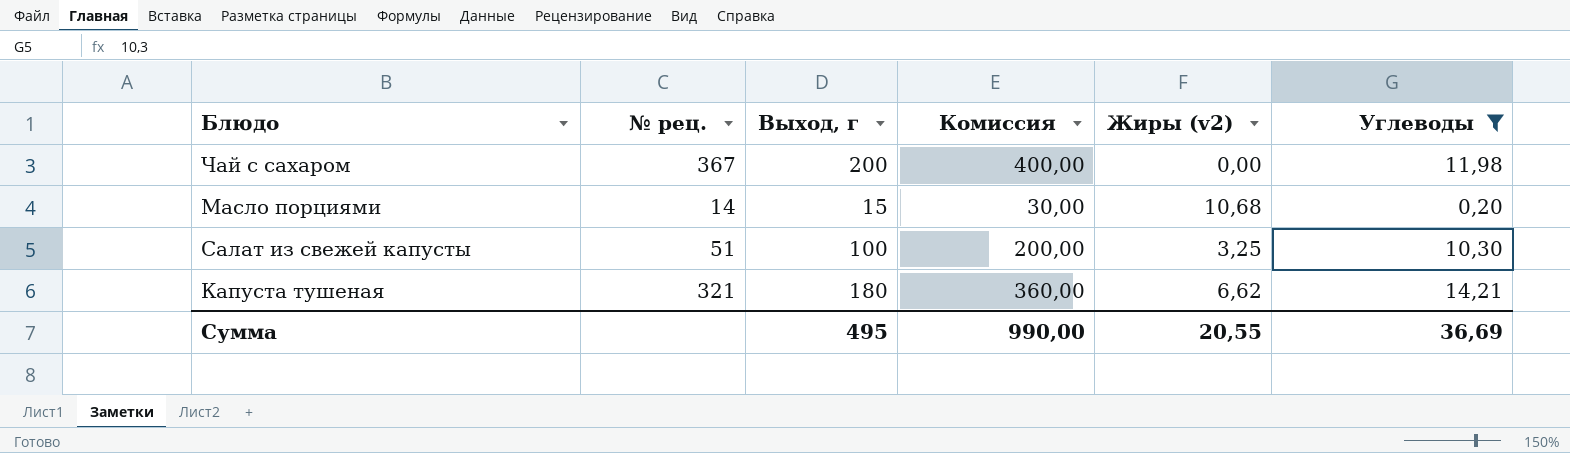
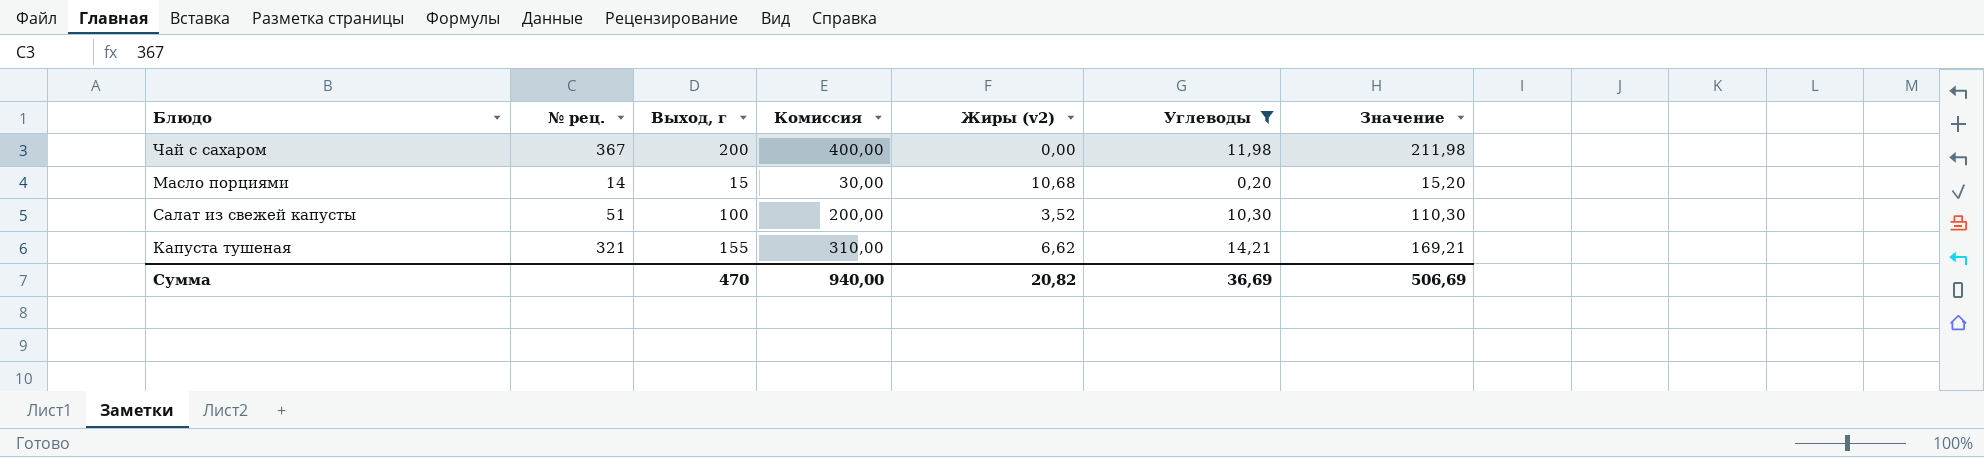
column Значение | formula: none -> [Выход, г] + [Углеводы]
Салат из свежей капусты | Жиры (v2): 3,25 -> 3,52
Капуста тушеная | Выход, г: 180 -> 155
Капуста тушеная | Комиссия: 360,00 -> 310,00
Сумма | Выход, г: 495 -> 470
Сумма | Комиссия: 990,00 -> 940,00
Сумма | Жиры (v2): 20,55 -> 20,82

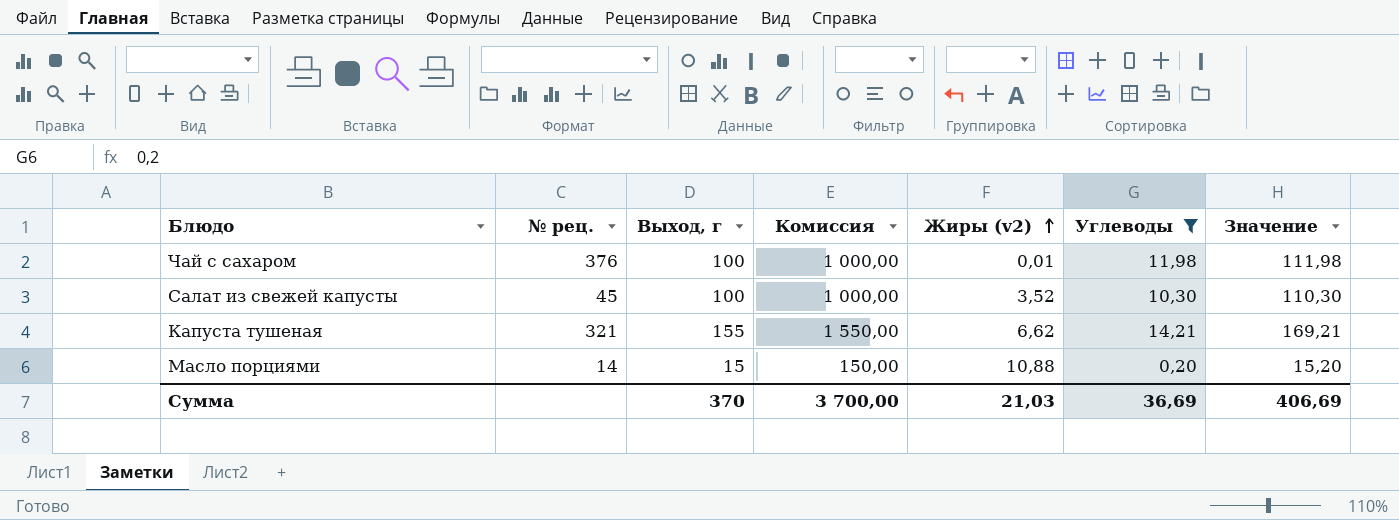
row order: none -> Жиры (v2) ascending
column Комиссия | formula: [Выход, г] * 2 -> [Выход, г] * 10
Чай с сахаром | № рец.: 367 -> 376
Чай с сахаром | Выход, г: 200 -> 100
Чай с сахаром | Жиры (v2): 0,00 -> 0,01
Чай с сахаром | Значение: 211,98 -> 111,98
Салат из свежей капусты | № рец.: 51 -> 45
Масло порциями | Жиры (v2): 10,68 -> 10,88
Сумма | Выход, г: 470 -> 370
Сумма | Комиссия: 940,00 -> 3 700,00
Сумма | Жиры (v2): 20,82 -> 21,03
Сумма | Значение: 506,69 -> 406,69

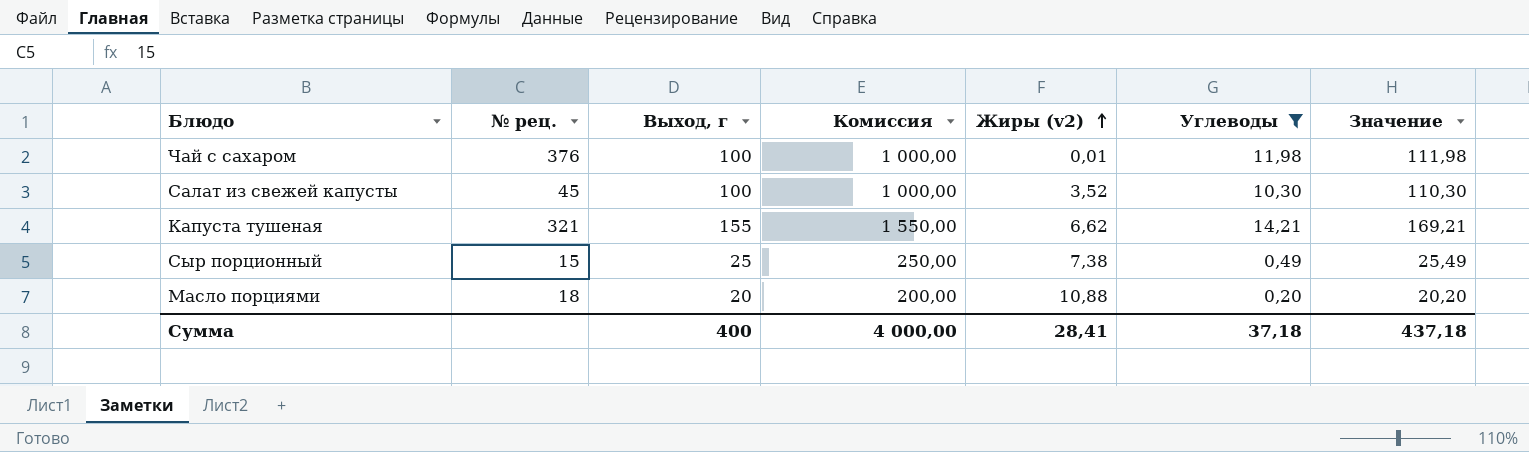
row Сыр порционный: none -> 15 | 25 | 250,00 | 7,38 | 0,49 | 25,49
Масло порциями | № рец.: 14 -> 18
Масло порциями | Выход, г: 15 -> 20
Масло порциями | Комиссия: 150,00 -> 200,00
Масло порциями | Значение: 15,20 -> 20,20
Сумма | Выход, г: 370 -> 400
Сумма | Комиссия: 3 700,00 -> 4 000,00
Сумма | Жиры (v2): 21,03 -> 28,41
Сумма | Углеводы: 36,69 -> 37,18
Сумма | Значение: 406,69 -> 437,18

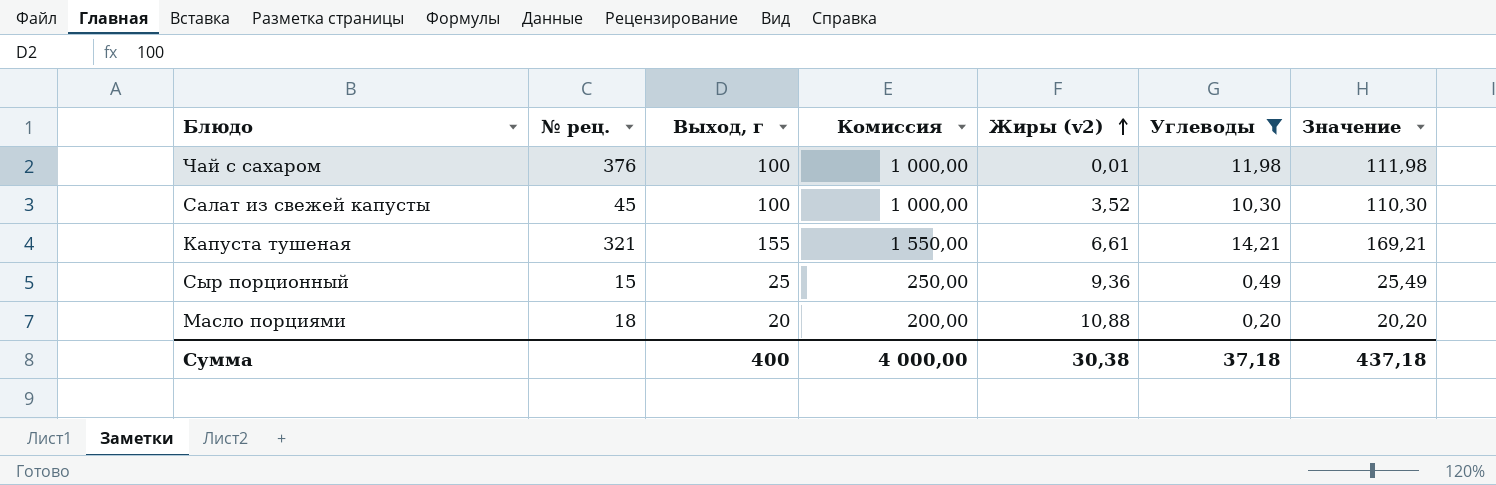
Капуста тушеная | Жиры (v2): 6,62 -> 6,61
Сыр порционный | Жиры (v2): 7,38 -> 9,36
Сумма | Жиры (v2): 28,41 -> 30,38

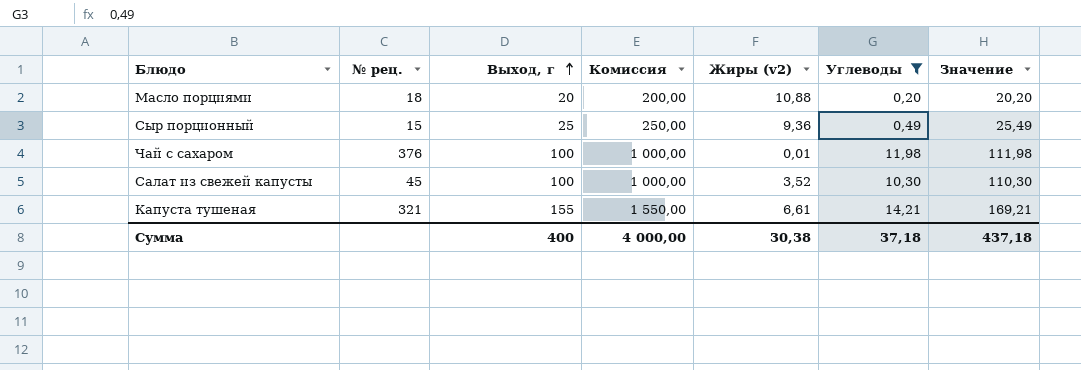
row order: Жиры (v2) ascending -> Выход, г ascending

